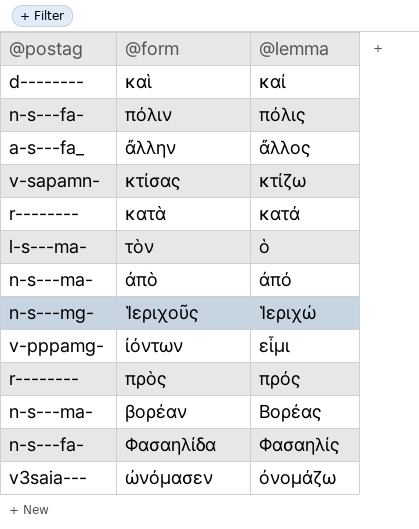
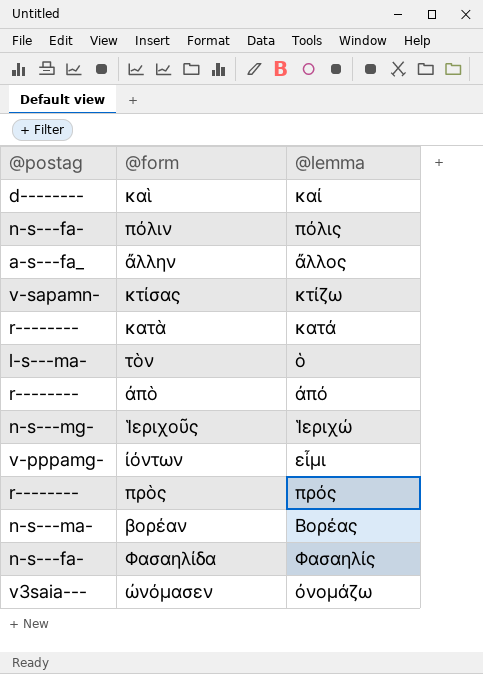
ἀπὸ | @postag: n-s---ma- -> r--------

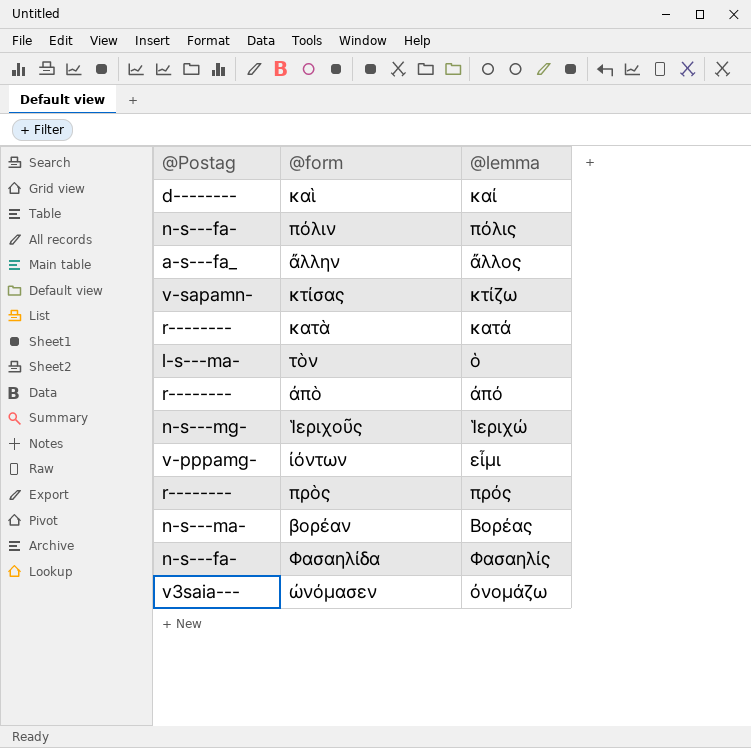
column name: @postag -> @Postag

